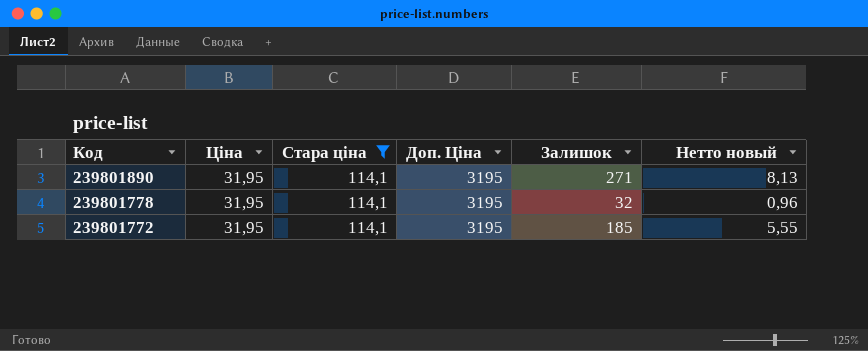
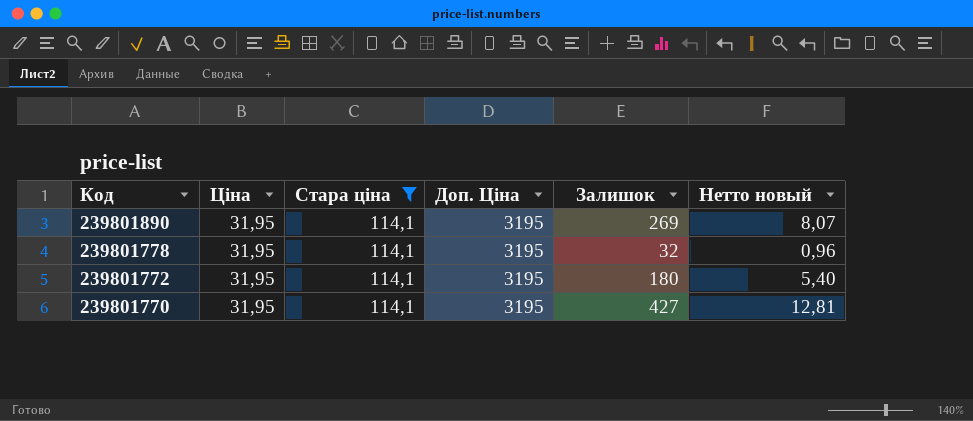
239801890 | Залишок: 271 -> 269
239801890 | Нетто новый: 8,13 -> 8,07
239801772 | Залишок: 185 -> 180
239801772 | Нетто новый: 5,55 -> 5,40
row 239801770: none -> 31,95 | 114,1 | 3195 | 427 | 12,81

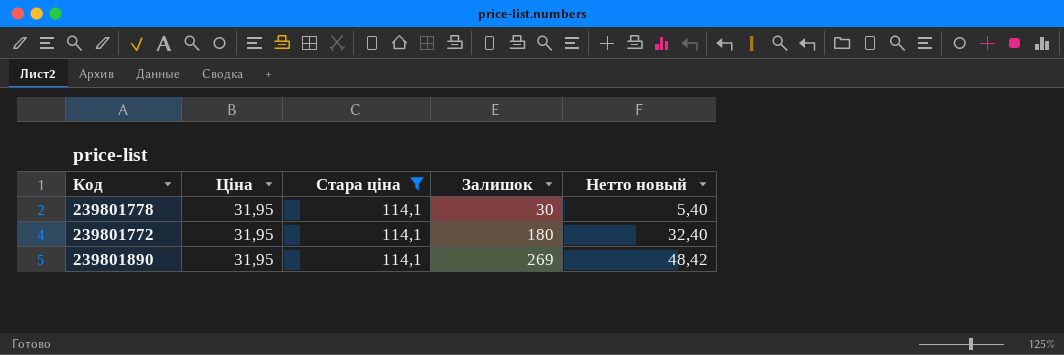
row order: Код descending -> Залишок ascending
column Доп. Ціна | position: 4 -> none
column Нетто новый | formula: [Залишок] * 0,03 -> [Залишок] * 0,18
row 239801770: 31,95 | 114,1 | 3195 | 427 | 12,81 -> none
239801778 | Залишок: 32 -> 30

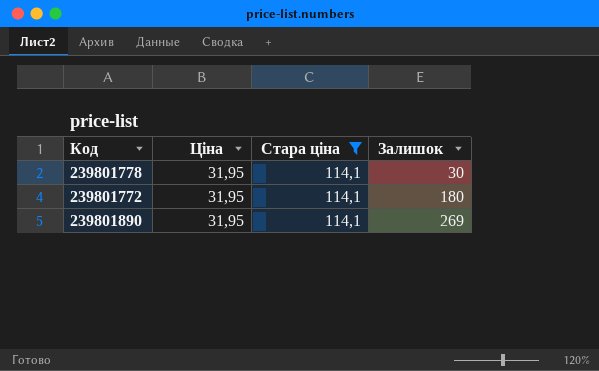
column Нетто новый | formula: [Залишок] * 0,18 -> none

